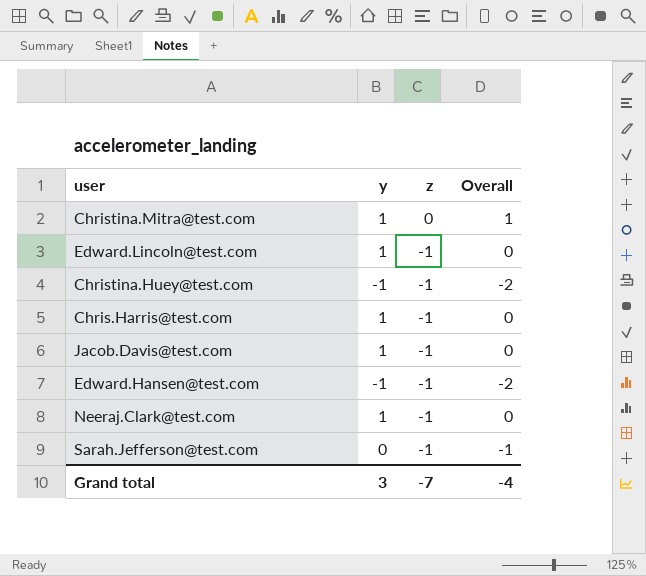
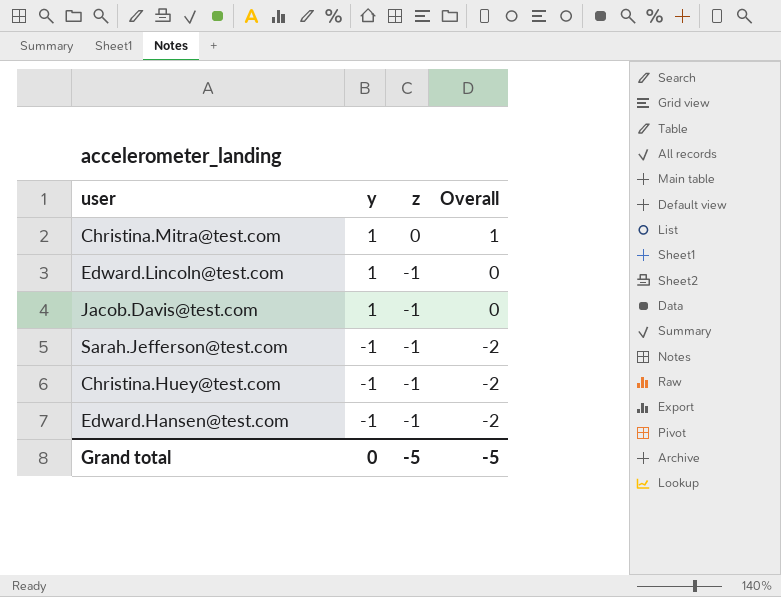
row order: z descending -> y descending
row Chris.Harris@test.com: 1 | -1 | 0 -> none
row Neeraj.Clark@test.com: 1 | -1 | 0 -> none
Sarah.Jefferson@test.com | y: 0 -> -1
Sarah.Jefferson@test.com | Overall: -1 -> -2
Grand total | y: 3 -> 0
Grand total | z: -7 -> -5
Grand total | Overall: -4 -> -5

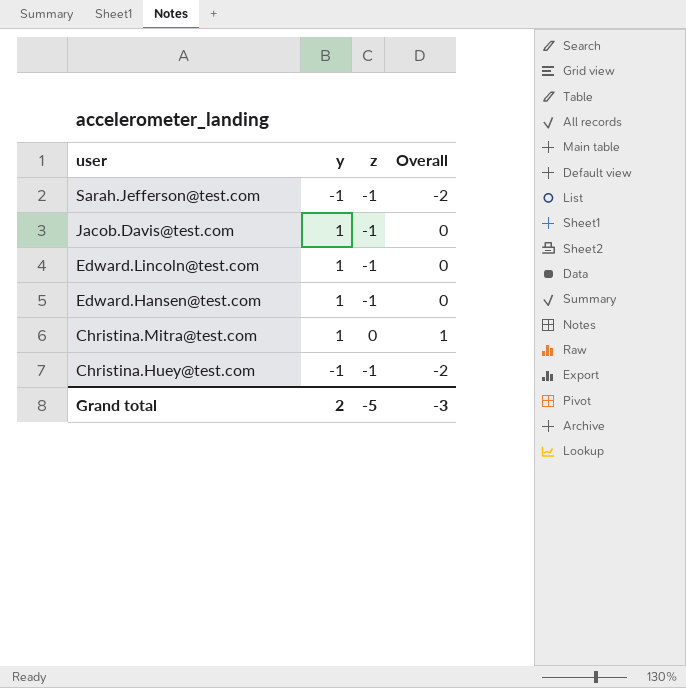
row order: y descending -> user descending
Edward.Hansen@test.com | y: -1 -> 1
Edward.Hansen@test.com | Overall: -2 -> 0
Grand total | y: 0 -> 2
Grand total | Overall: -5 -> -3

